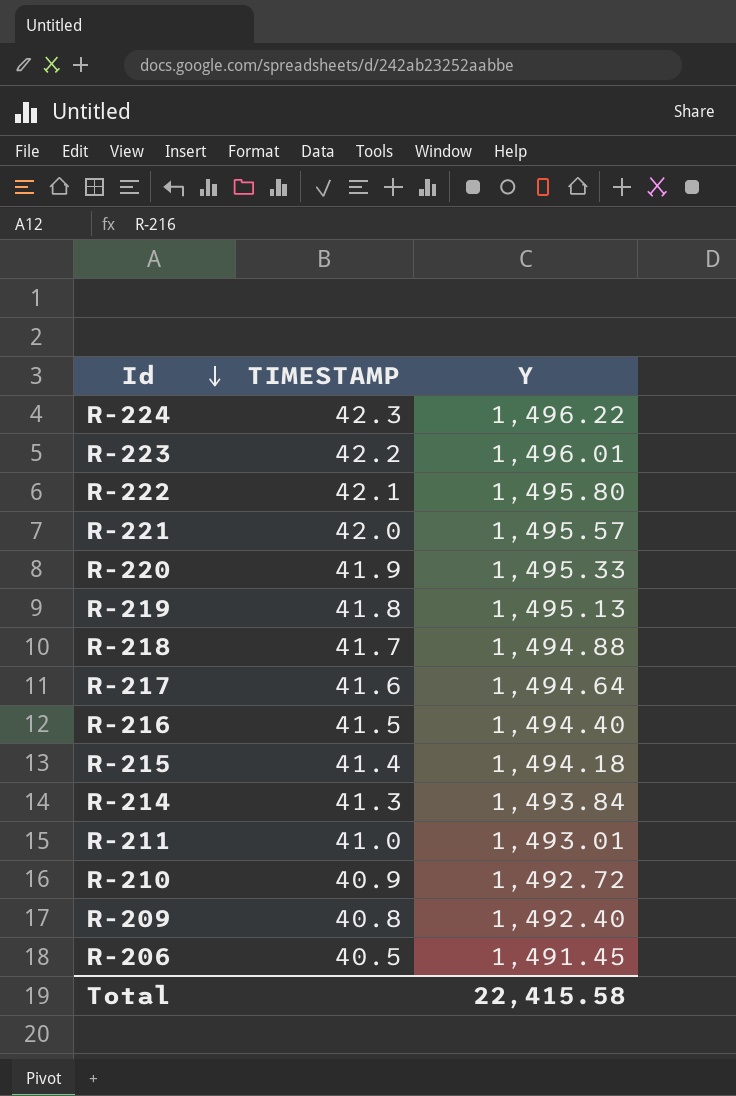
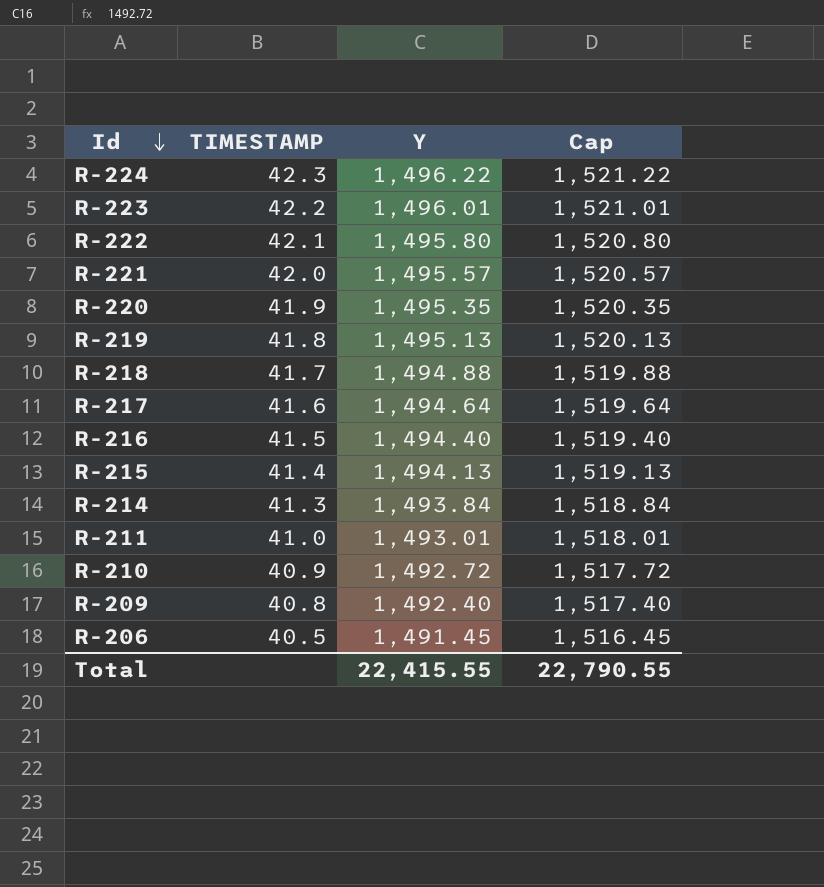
column Cap | formula: none -> [Y] + 25
R-220 | Y: 1,495.33 -> 1,495.35
R-215 | Y: 1,494.18 -> 1,494.13
Total | Y: 22,415.58 -> 22,415.55

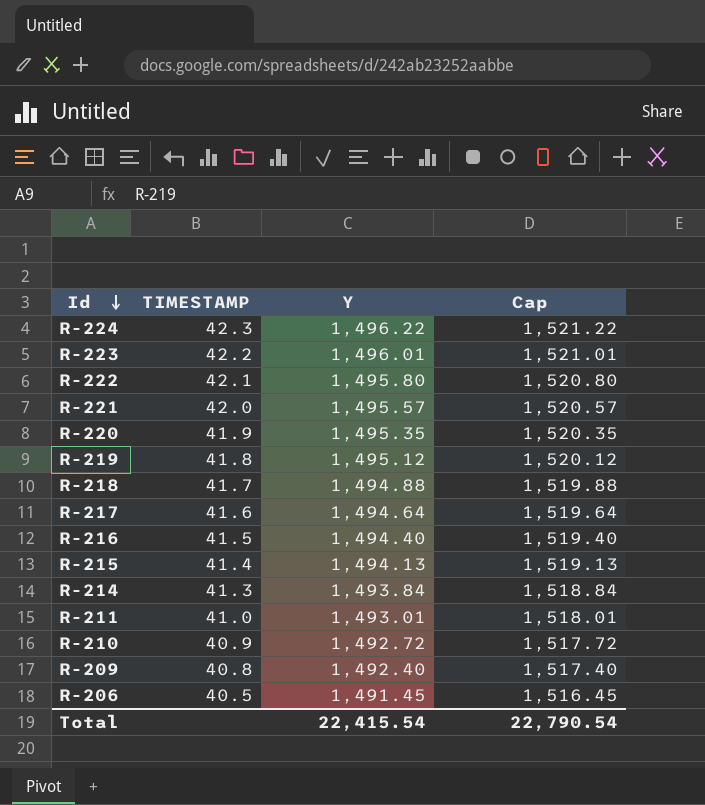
R-219 | Y: 1,495.13 -> 1,495.12
R-219 | Cap: 1,520.13 -> 1,520.12
Total | Y: 22,415.55 -> 22,415.54
Total | Cap: 22,790.55 -> 22,790.54

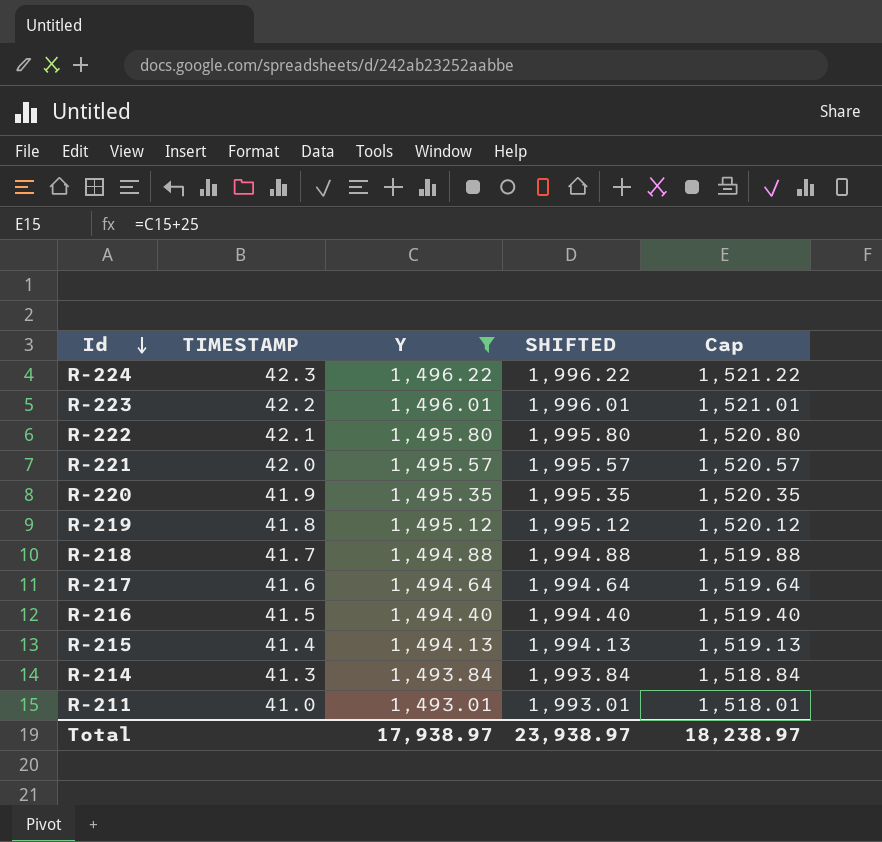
filter: none -> Y >= 1,493.01
column SHIFTED | formula: none -> [Y] + 500
Total | Y: 22,415.54 -> 17,938.97
Total | Cap: 22,790.54 -> 18,238.97

